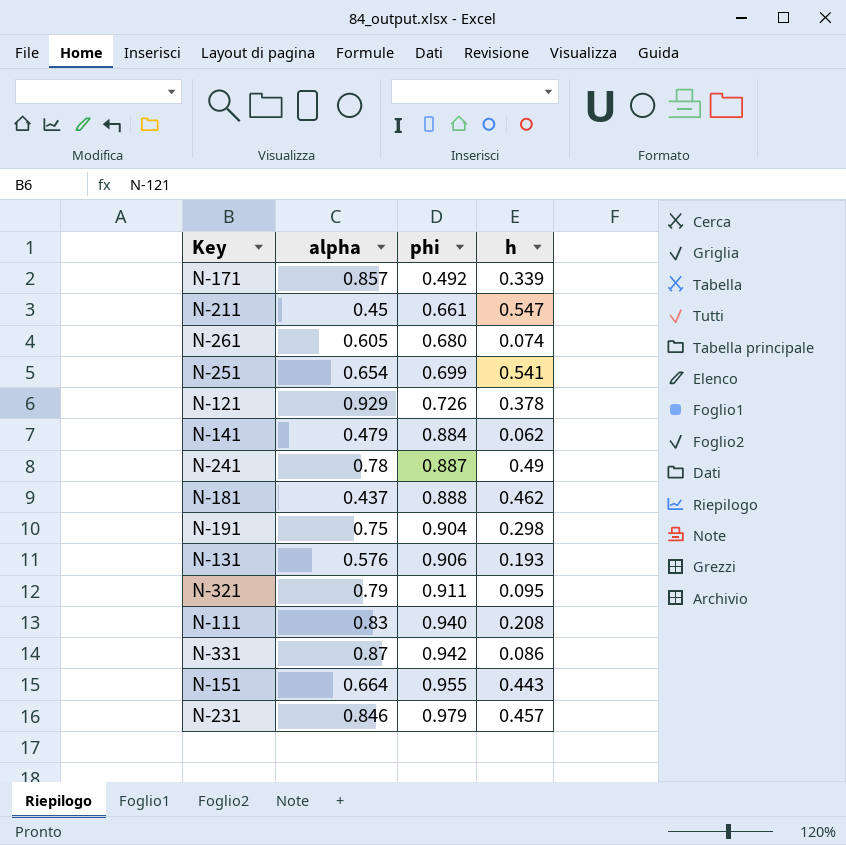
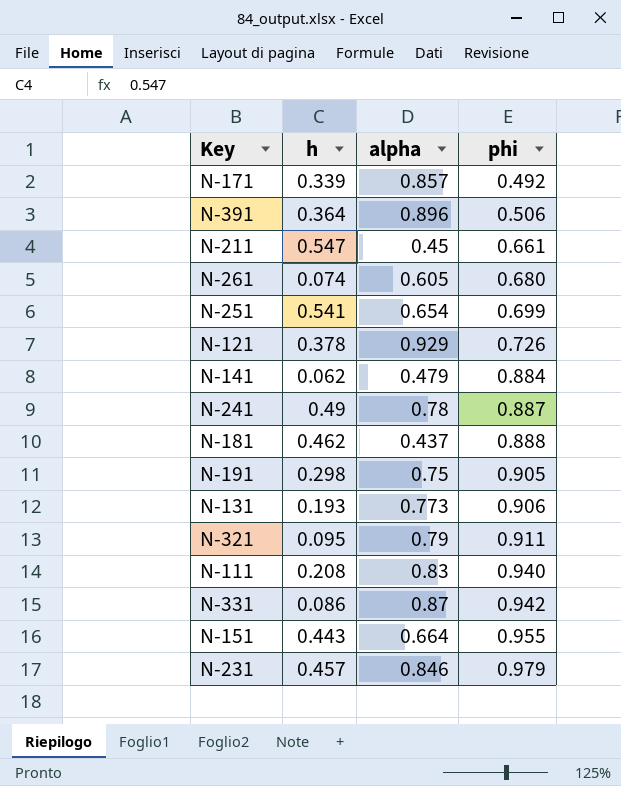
column h | position: 4 -> 2
row N-391: none -> 0.364 | 0.896 | 0.506
N-191 | phi: 0.904 -> 0.905
N-131 | alpha: 0.576 -> 0.773

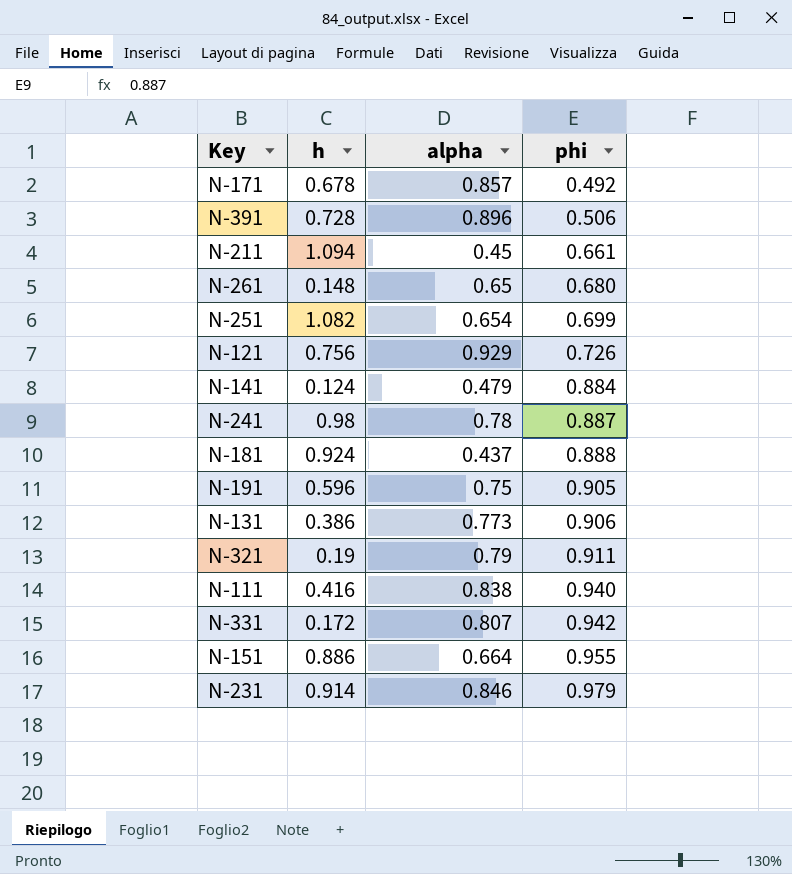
N-171 | h: 0.339 -> 0.678
N-391 | h: 0.364 -> 0.728
N-211 | h: 0.547 -> 1.094
N-261 | h: 0.074 -> 0.148
N-261 | alpha: 0.605 -> 0.65
N-251 | h: 0.541 -> 1.082
N-121 | h: 0.378 -> 0.756
N-141 | h: 0.062 -> 0.124
N-241 | h: 0.49 -> 0.98
N-181 | h: 0.462 -> 0.924
N-191 | h: 0.298 -> 0.596
N-131 | h: 0.193 -> 0.386
N-321 | h: 0.095 -> 0.19
N-111 | h: 0.208 -> 0.416
N-111 | alpha: 0.83 -> 0.838
N-331 | h: 0.086 -> 0.172
N-331 | alpha: 0.87 -> 0.807
N-151 | h: 0.443 -> 0.886
N-231 | h: 0.457 -> 0.914

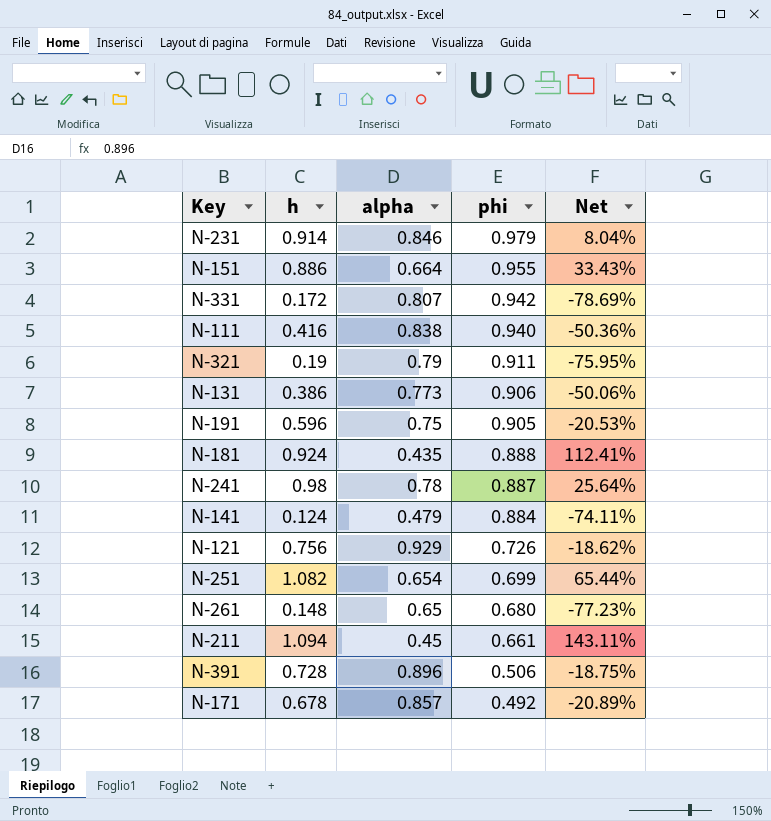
row order: phi ascending -> phi descending
column Net | formula: none -> ([h] - [alpha]) / [alpha]
N-181 | alpha: 0.437 -> 0.435

